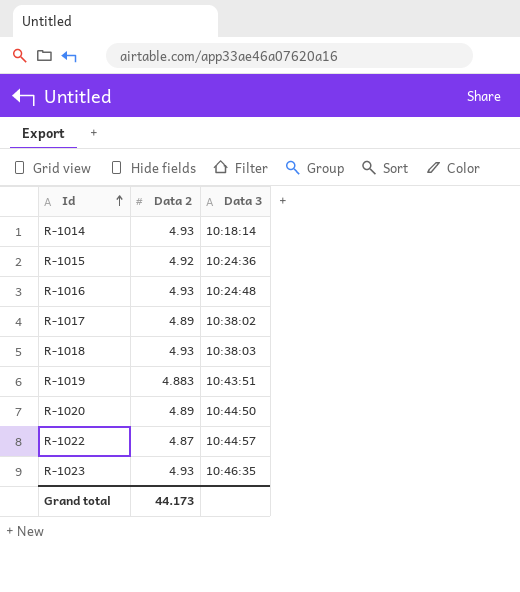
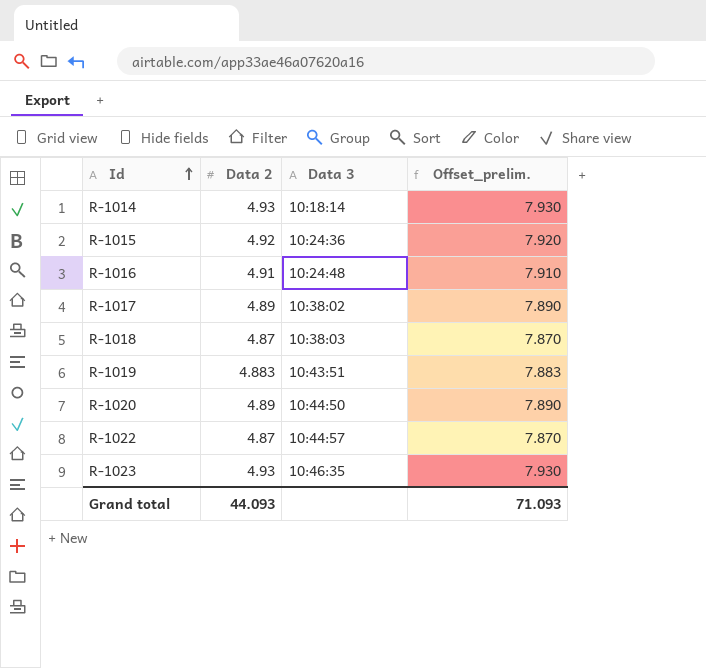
column Offset_prelim. | formula: none -> [Data 2] + 3
R-1016 | Data 2: 4.93 -> 4.91
R-1018 | Data 2: 4.93 -> 4.87
Grand total | Data 2: 44.173 -> 44.093

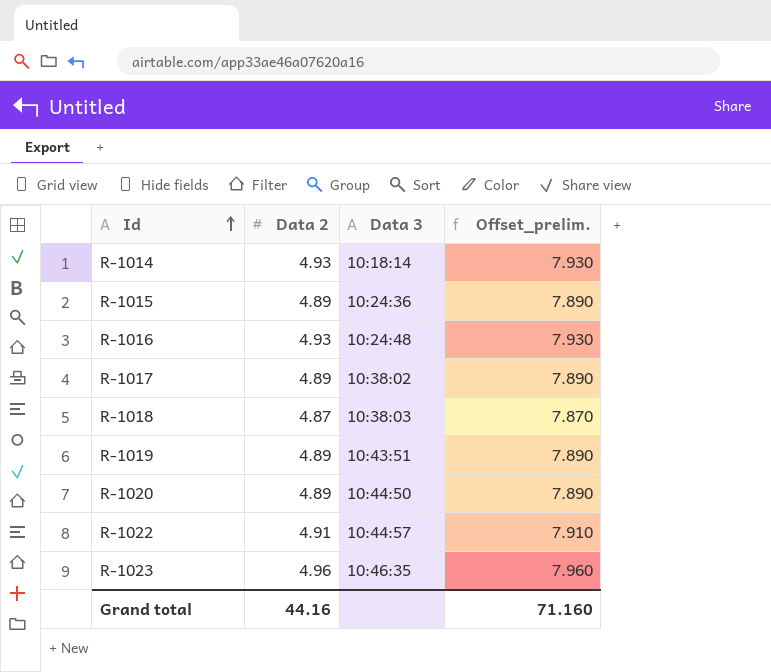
R-1015 | Data 2: 4.92 -> 4.89
R-1015 | Offset_prelim.: 7.920 -> 7.890
R-1016 | Data 2: 4.91 -> 4.93
R-1016 | Offset_prelim.: 7.910 -> 7.930
R-1019 | Data 2: 4.883 -> 4.89
R-1019 | Offset_prelim.: 7.883 -> 7.890
R-1022 | Data 2: 4.87 -> 4.91
R-1022 | Offset_prelim.: 7.870 -> 7.910
R-1023 | Data 2: 4.93 -> 4.96
R-1023 | Offset_prelim.: 7.930 -> 7.960
Grand total | Data 2: 44.093 -> 44.16
Grand total | Offset_prelim.: 71.093 -> 71.160

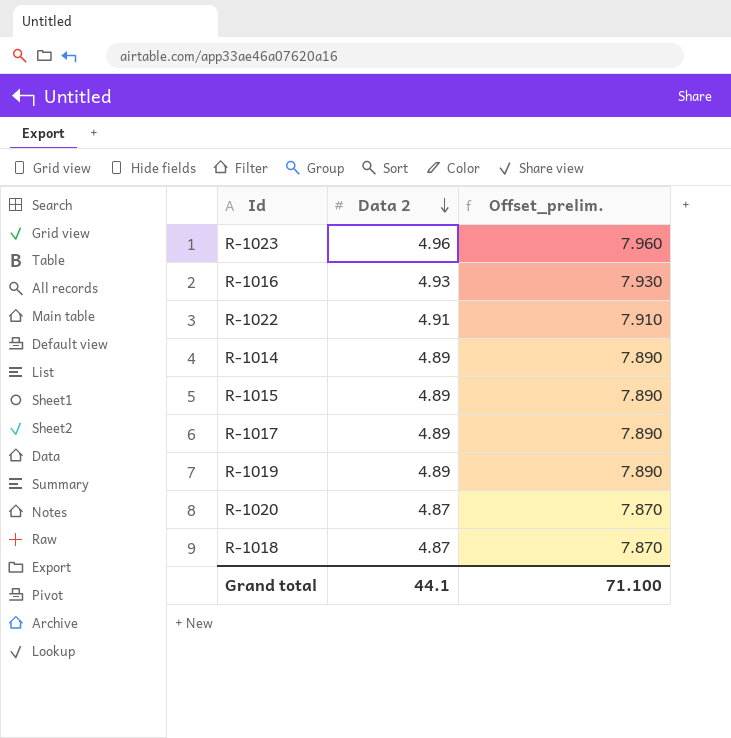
row order: Id ascending -> Data 2 descending
column Data 3 | position: 3 -> none
R-1014 | Data 2: 4.93 -> 4.89
R-1014 | Offset_prelim.: 7.930 -> 7.890
R-1020 | Data 2: 4.89 -> 4.87
R-1020 | Offset_prelim.: 7.890 -> 7.870
Grand total | Data 2: 44.16 -> 44.1
Grand total | Offset_prelim.: 71.160 -> 71.100

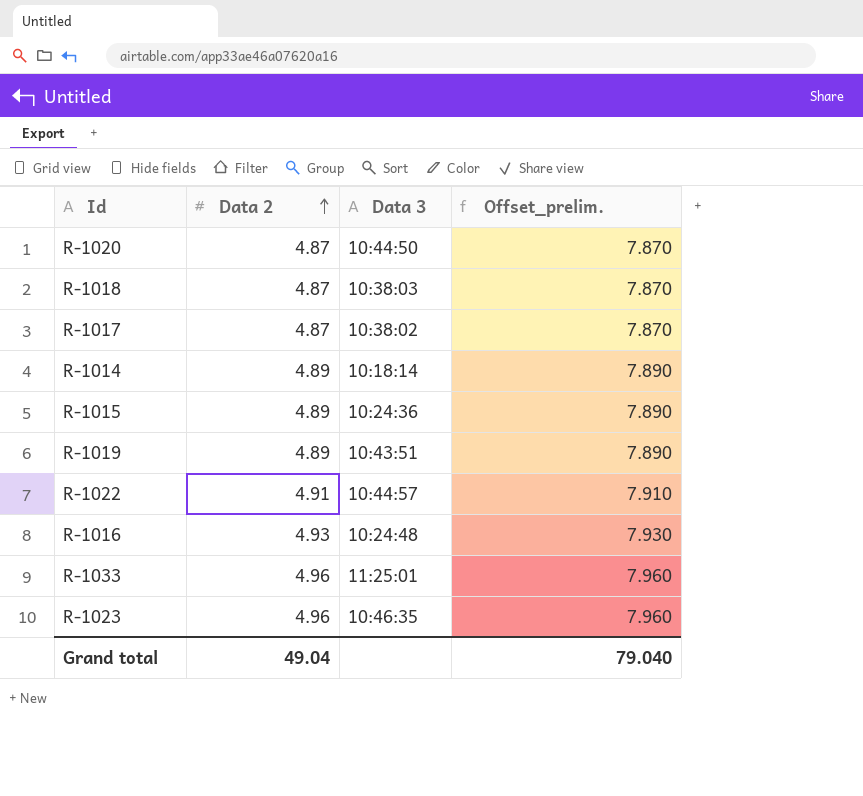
row order: Data 2 descending -> Data 2 ascending
column Data 3 | position: none -> 3
R-1017 | Data 2: 4.89 -> 4.87
R-1017 | Offset_prelim.: 7.890 -> 7.870
row R-1033: none -> 4.96 | 11:25:01 | 7.960
Grand total | Data 2: 44.1 -> 49.04
Grand total | Offset_prelim.: 71.100 -> 79.040

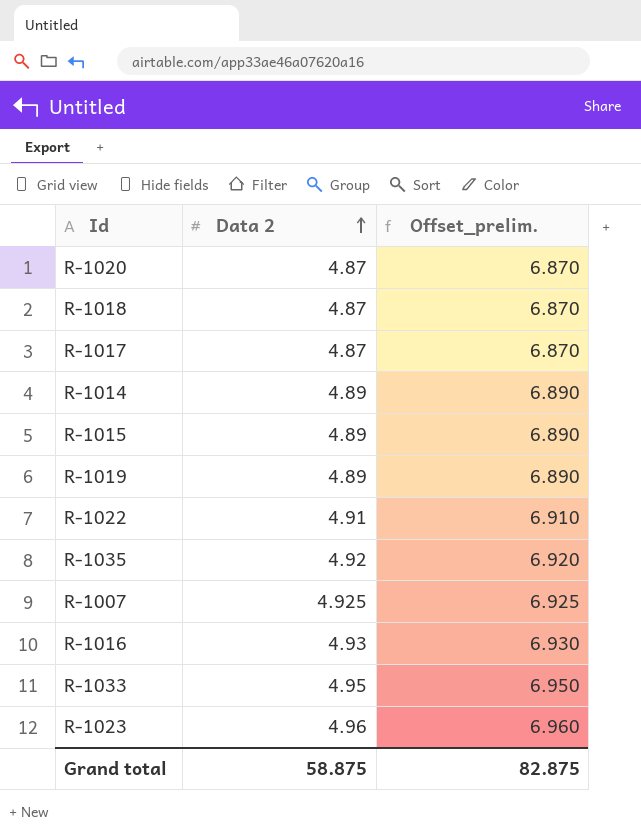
column Data 3 | position: 3 -> none
column Offset_prelim. | formula: [Data 2] + 3 -> [Data 2] + 2
row R-1035: none -> 4.92 | 6.920
row R-1007: none -> 4.925 | 6.925
R-1033 | Data 2: 4.96 -> 4.95
Grand total | Data 2: 49.04 -> 58.875
Grand total | Offset_prelim.: 79.040 -> 82.875

